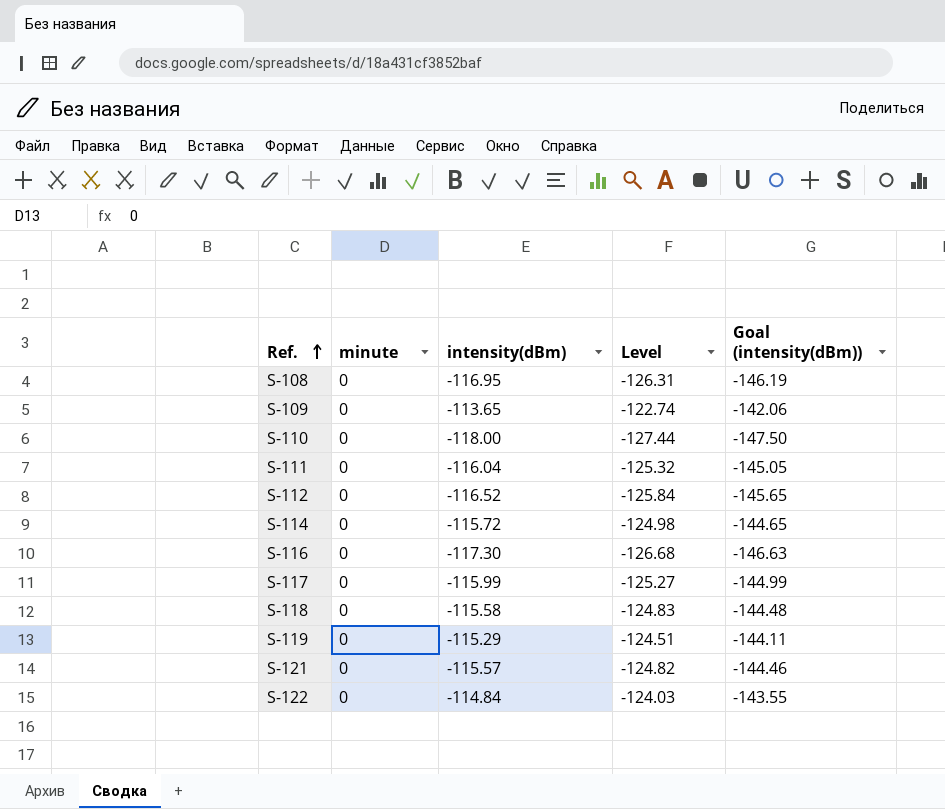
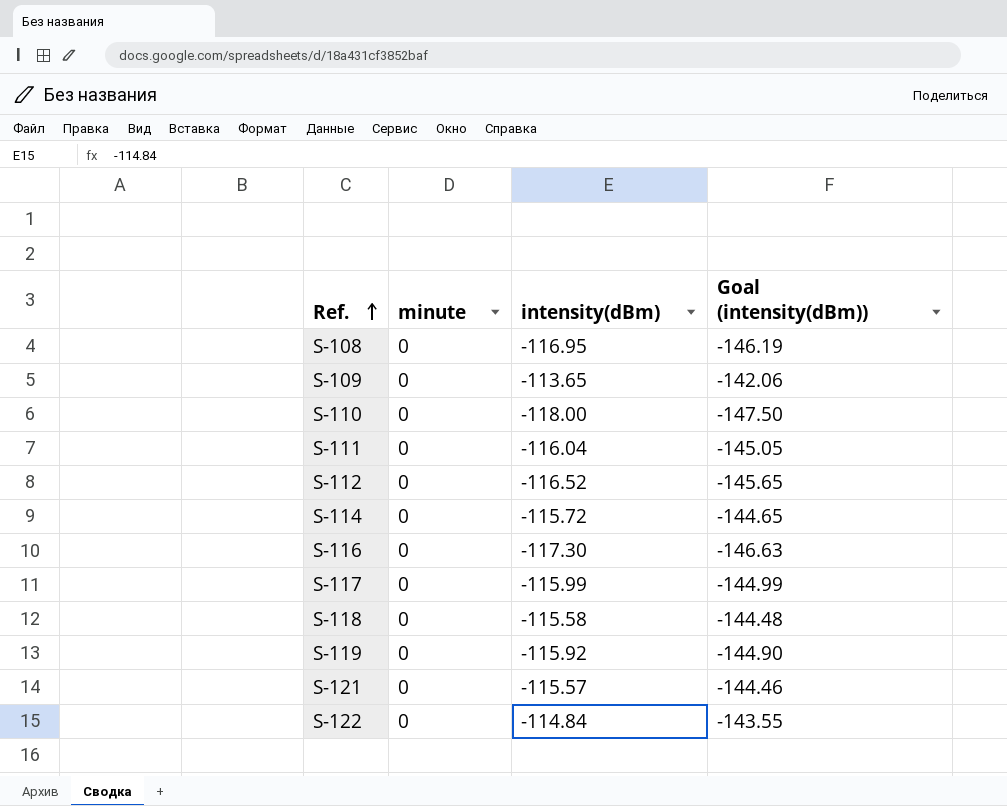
column Level | formula: [intensity(dBm)] * 1.08 -> none
S-119 | intensity(dBm): -115.29 -> -115.92
S-119 | Goal (intensity(dBm)): -144.11 -> -144.90

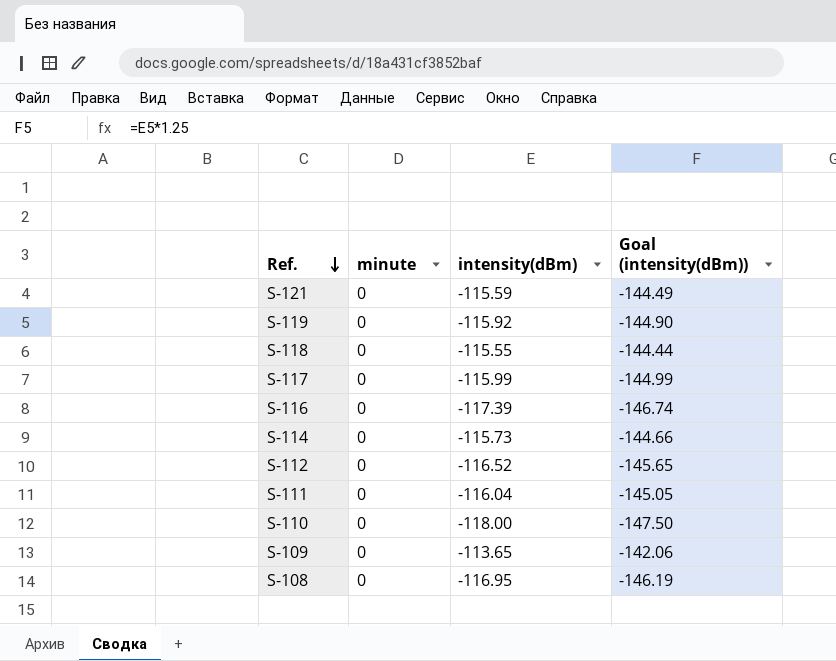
row order: Ref. ascending -> Ref. descending
row S-122: 0 | -114.84 | -143.55 -> none
S-121 | intensity(dBm): -115.57 -> -115.59
S-121 | Goal (intensity(dBm)): -144.46 -> -144.49
S-118 | intensity(dBm): -115.58 -> -115.55
S-118 | Goal (intensity(dBm)): -144.48 -> -144.44
S-116 | intensity(dBm): -117.30 -> -117.39
S-116 | Goal (intensity(dBm)): -146.63 -> -146.74
S-114 | intensity(dBm): -115.72 -> -115.73
S-114 | Goal (intensity(dBm)): -144.65 -> -144.66

